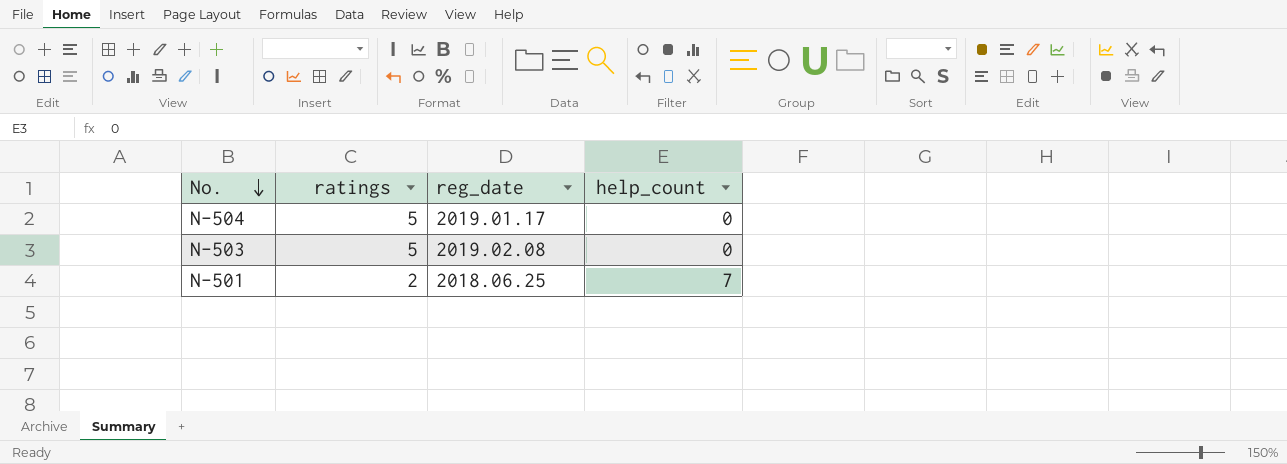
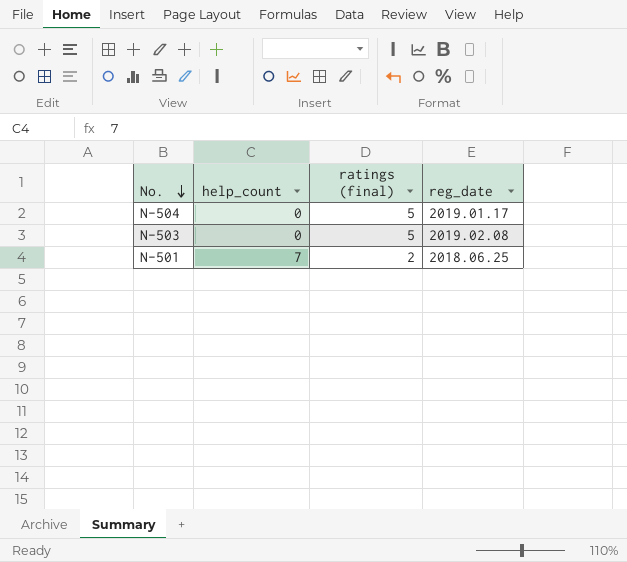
column help_count | position: 4 -> 2
column name: ratings -> ratings (final)

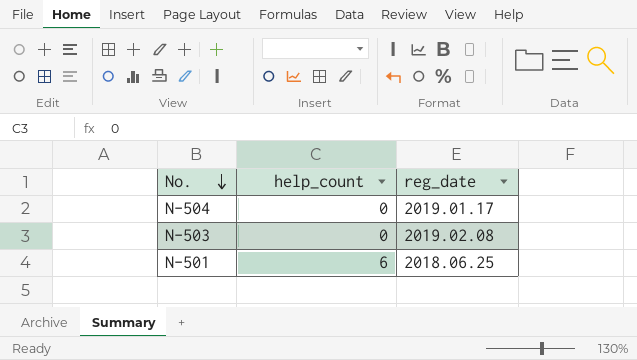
column ratings (final) | position: 3 -> none
N-501 | help_count: 7 -> 6

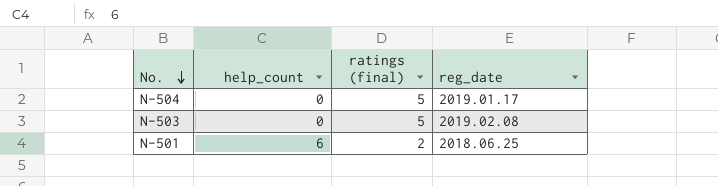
column ratings (final) | position: none -> 3

